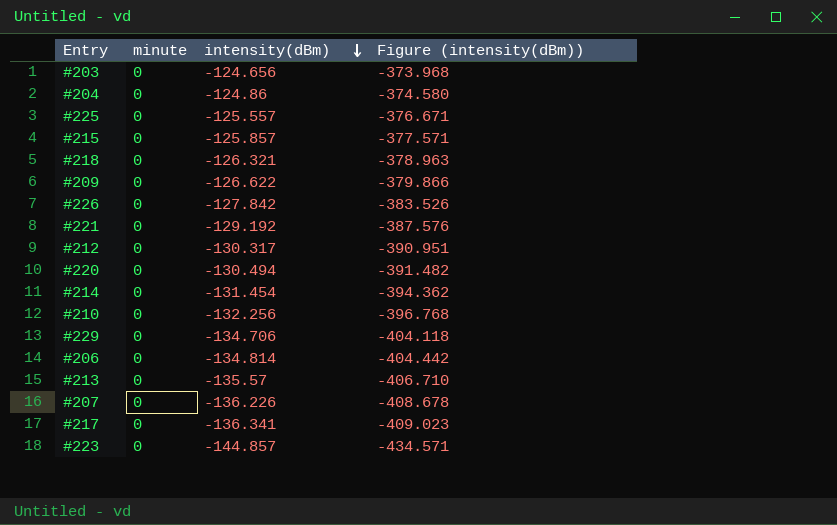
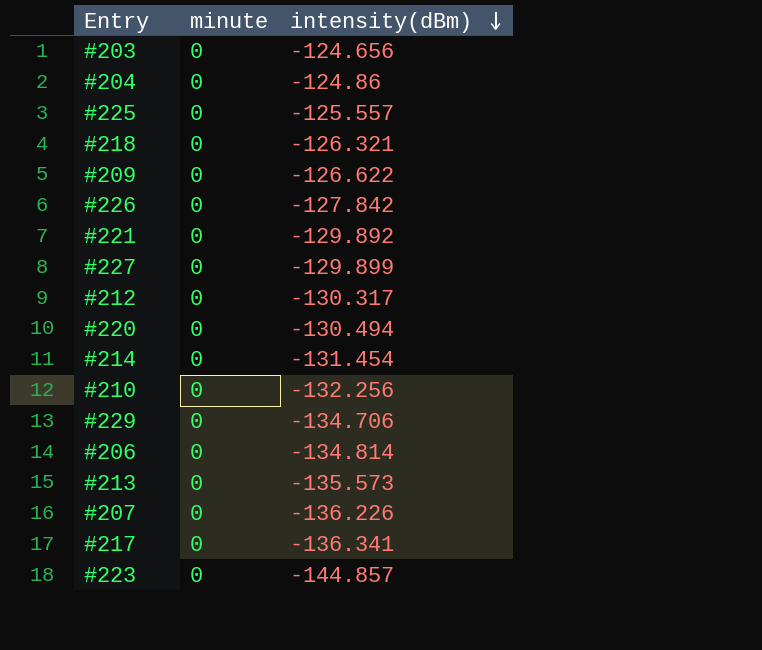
column Figure (intensity(dBm)) | formula: [intensity(dBm)] * 3 -> none
row #215: 0 | -125.857 | -377.571 -> none
#221 | intensity(dBm): -129.192 -> -129.892
row #227: none -> 0 | -129.899
#213 | intensity(dBm): -135.57 -> -135.573

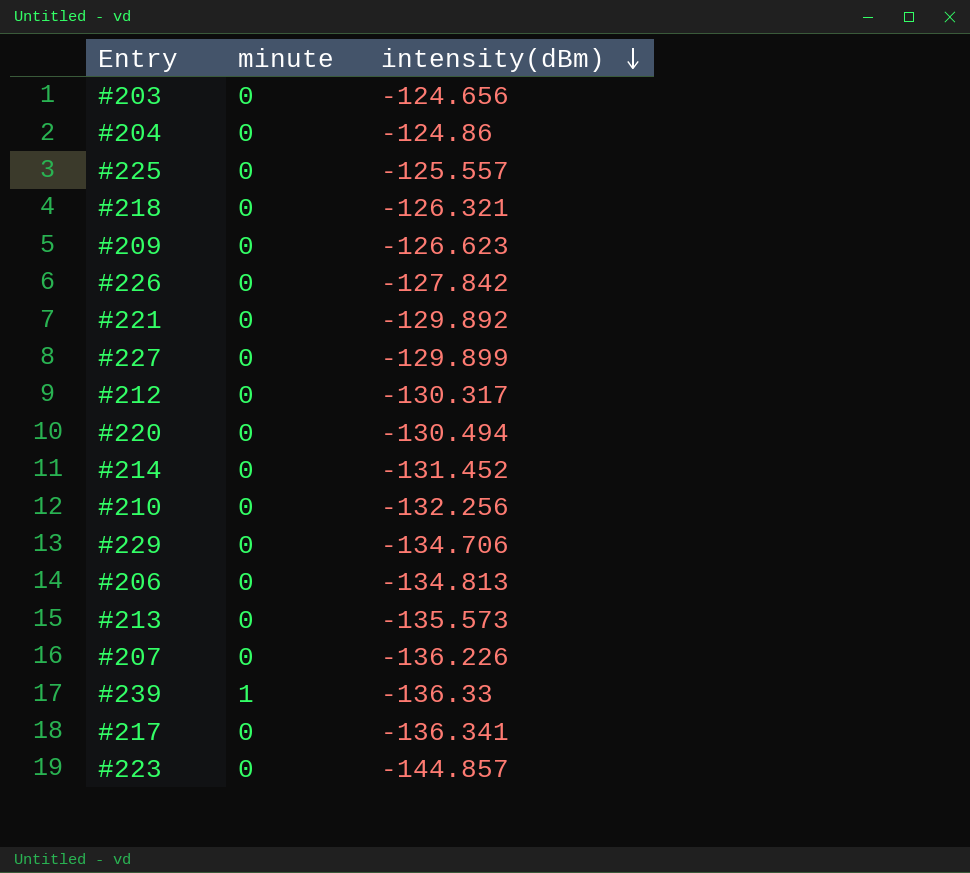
#209 | intensity(dBm): -126.622 -> -126.623
#214 | intensity(dBm): -131.454 -> -131.452
#206 | intensity(dBm): -134.814 -> -134.813
row #239: none -> 1 | -136.33

